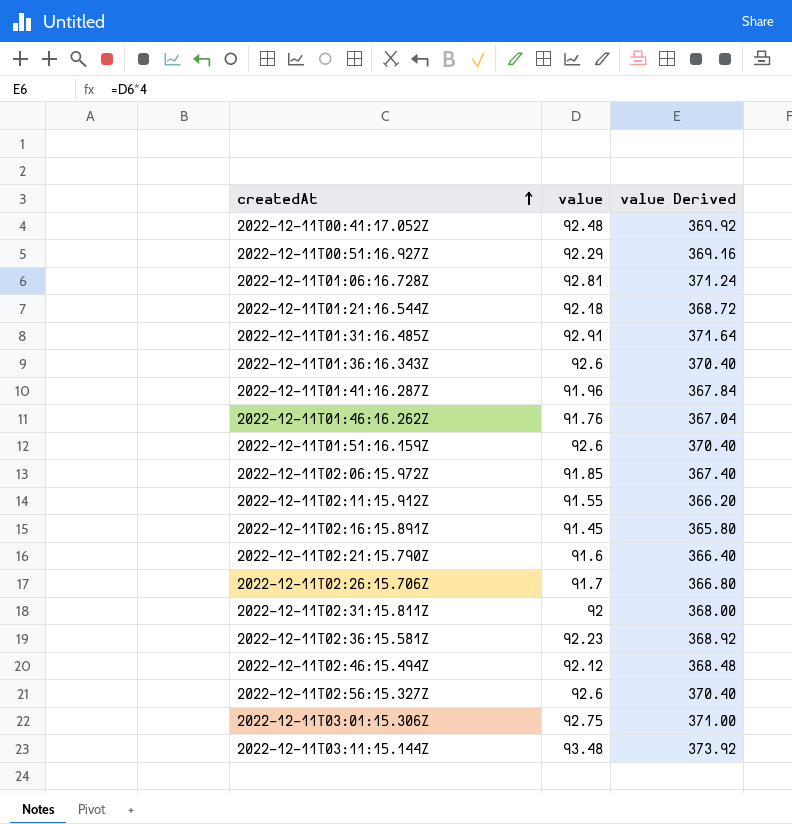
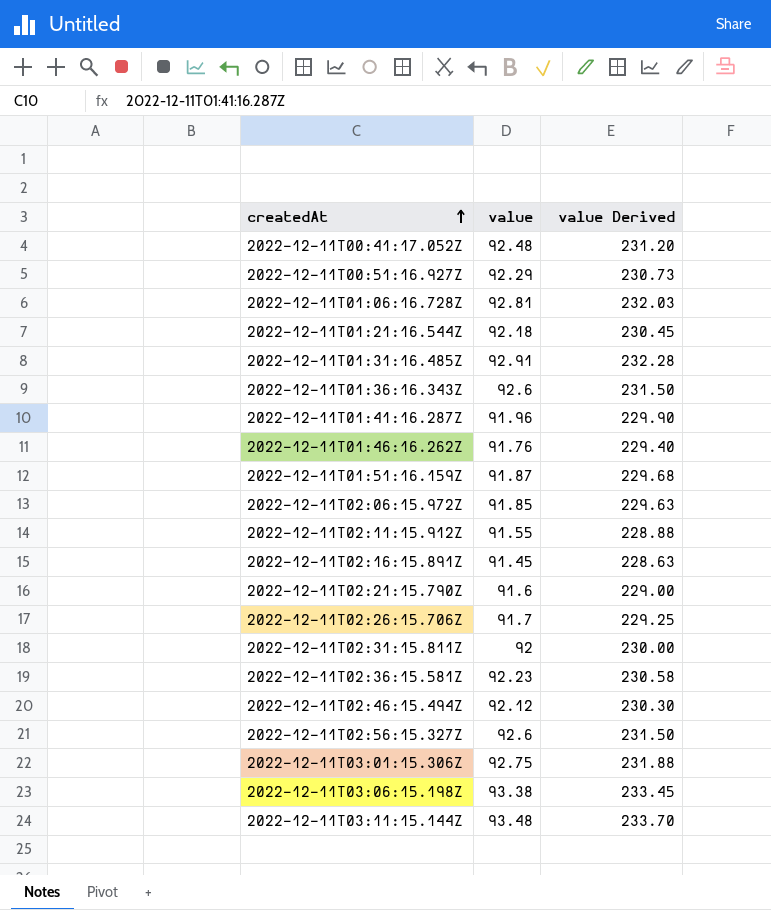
column value Derived | formula: [value] * 4 -> [value] * 2.5
2022-12-11T01:51:16.159Z | value: 92.6 -> 91.87
row 2022-12-11T03:06:15.198Z: none -> 93.38 | 233.45

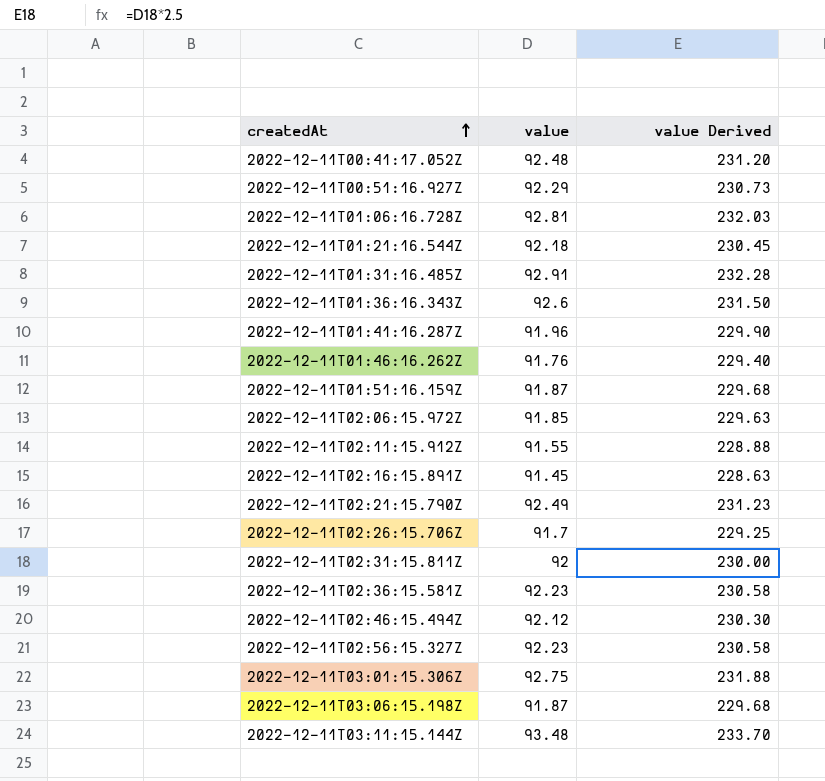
2022-12-11T02:21:15.790Z | value: 91.6 -> 92.49
2022-12-11T02:21:15.790Z | value Derived: 229.00 -> 231.23
2022-12-11T02:56:15.327Z | value: 92.6 -> 92.23
2022-12-11T02:56:15.327Z | value Derived: 231.50 -> 230.58
2022-12-11T03:06:15.198Z | value: 93.38 -> 91.87
2022-12-11T03:06:15.198Z | value Derived: 233.45 -> 229.68

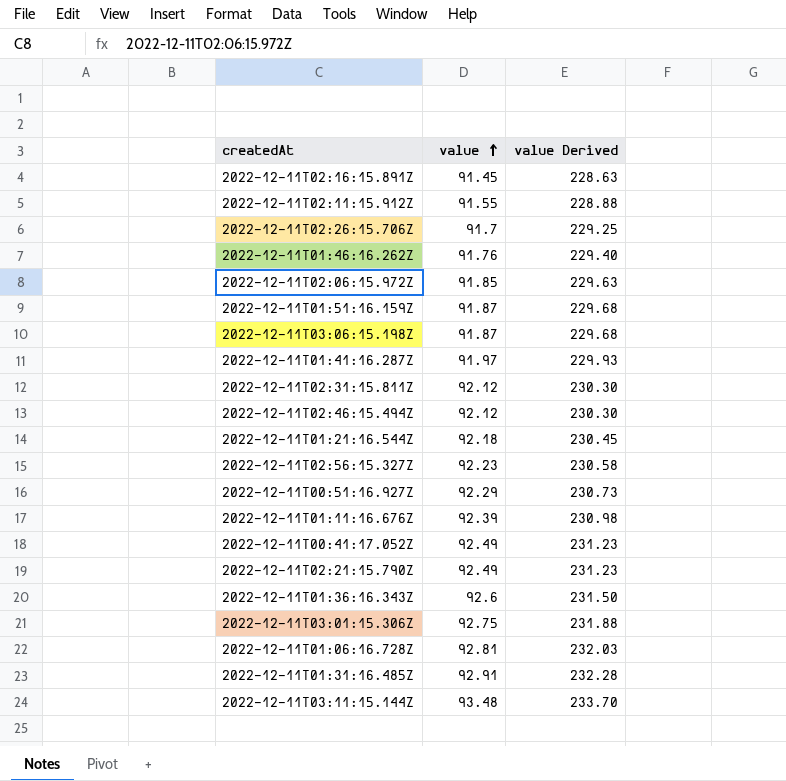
row order: createdAt ascending -> value ascending
row 2022-12-11T02:36:15.581Z: 92.23 | 230.58 -> none
2022-12-11T01:41:16.287Z | value: 91.96 -> 91.97
2022-12-11T01:41:16.287Z | value Derived: 229.90 -> 229.93
2022-12-11T02:31:15.811Z | value: 92 -> 92.12
2022-12-11T02:31:15.811Z | value Derived: 230.00 -> 230.30
row 2022-12-11T01:11:16.676Z: none -> 92.39 | 230.98
2022-12-11T00:41:17.052Z | value: 92.48 -> 92.49
2022-12-11T00:41:17.052Z | value Derived: 231.20 -> 231.23

